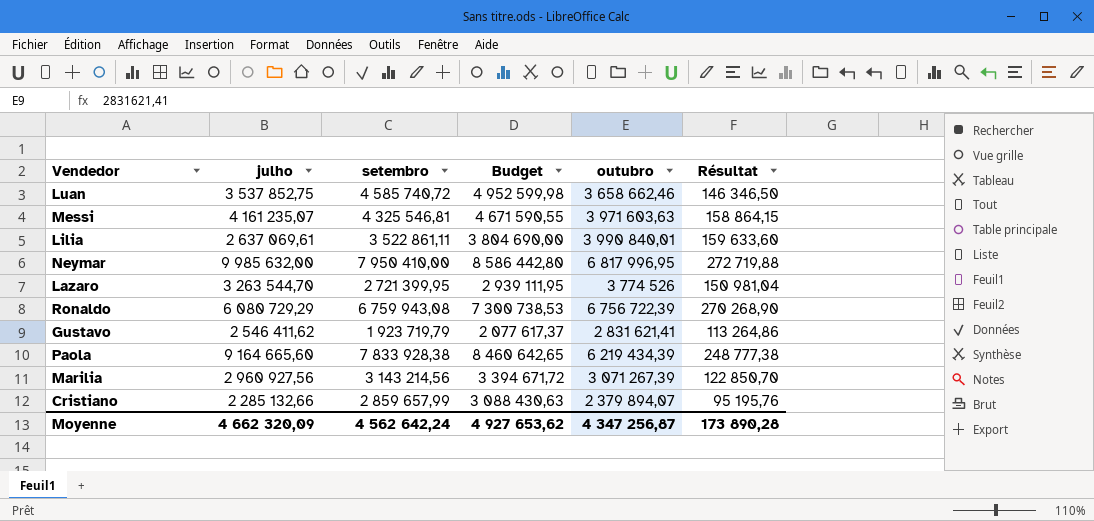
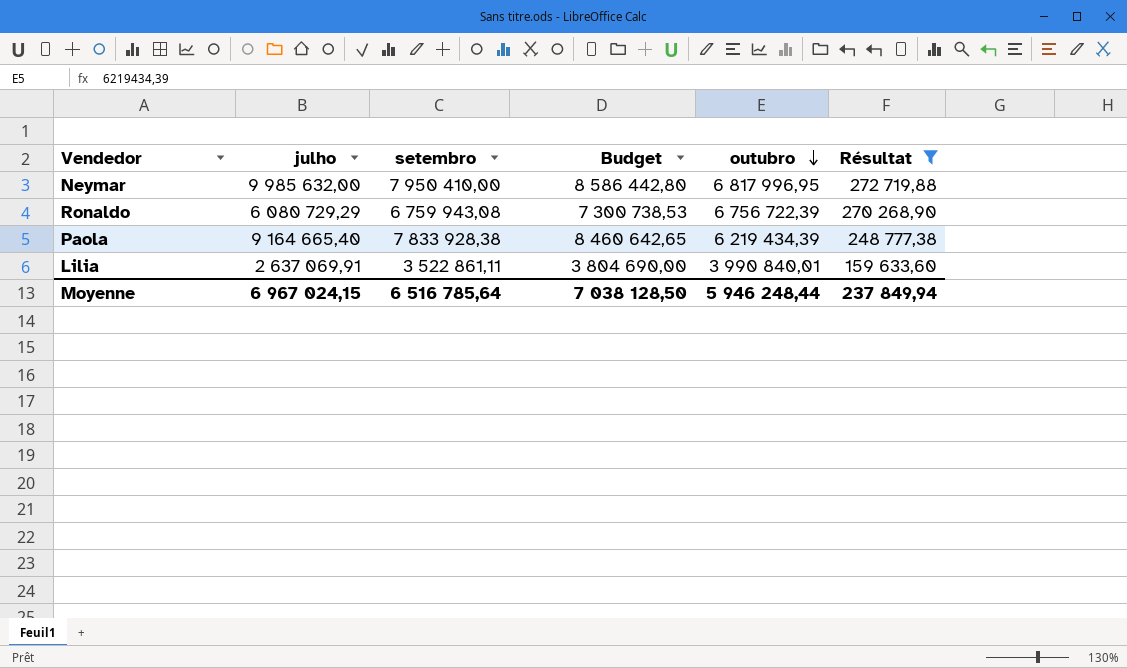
filter: none -> Résultat >= 159 633,60
row order: none -> outubro descending
Paola | julho: 9 164 665,60 -> 9 164 665,40
Lilia | julho: 2 637 069,61 -> 2 637 069,91
Moyenne | julho: 4 662 320,09 -> 6 967 024,15
Moyenne | setembro: 4 562 642,24 -> 6 516 785,64
Moyenne | Budget: 4 927 653,62 -> 7 038 128,50
Moyenne | outubro: 4 347 256,87 -> 5 946 248,44
Moyenne | Résultat: 173 890,28 -> 237 849,94

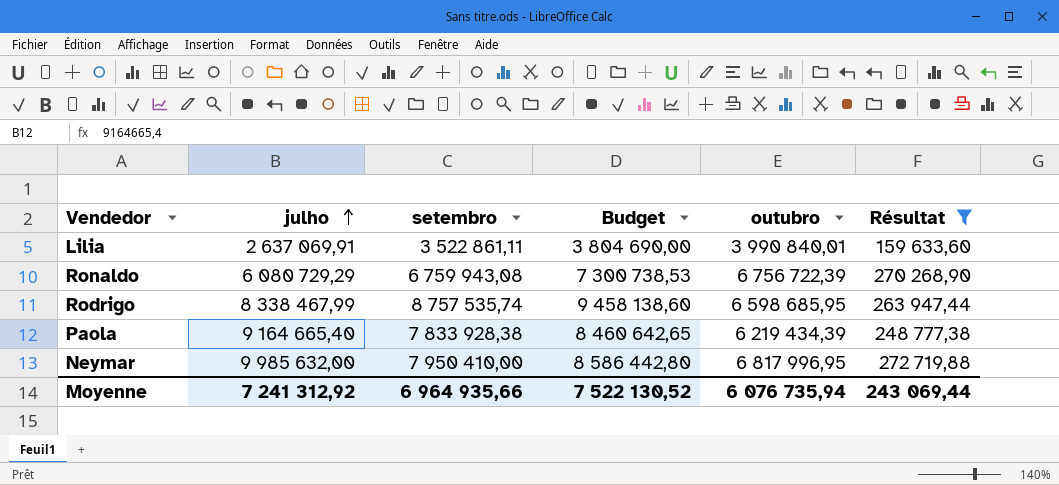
row order: outubro descending -> julho ascending
row Rodrigo: none -> 8 338 467,99 | 8 757 535,74 | 9 458 138,60 | 6 598 685,95 | 263 947,44
Moyenne | julho: 6 967 024,15 -> 7 241 312,92
Moyenne | setembro: 6 516 785,64 -> 6 964 935,66
Moyenne | Budget: 7 038 128,50 -> 7 522 130,52
Moyenne | outubro: 5 946 248,44 -> 6 076 735,94
Moyenne | Résultat: 237 849,94 -> 243 069,44

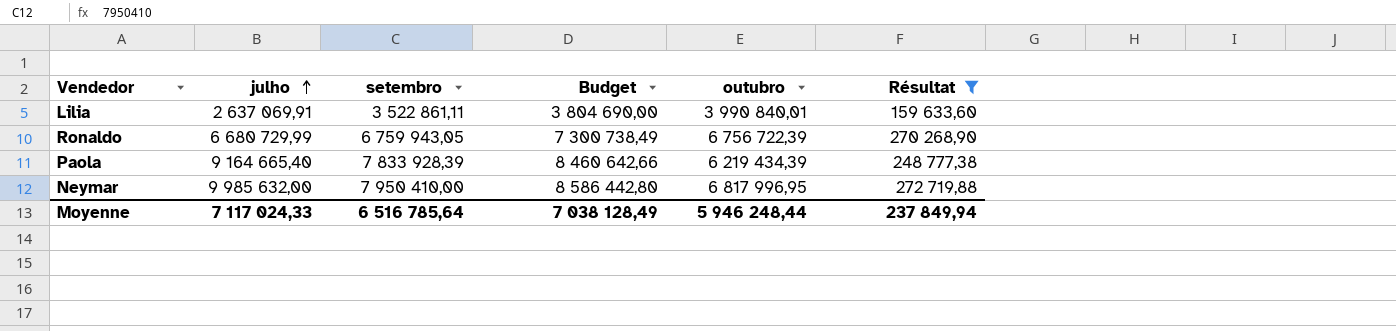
row Rodrigo: 8 338 467,99 | 8 757 535,74 | 9 458 138,60 | 6 598 685,95 | 263 947,44 -> none
Ronaldo | julho: 6 080 729,29 -> 6 680 729,99
Ronaldo | setembro: 6 759 943,08 -> 6 759 943,05
Ronaldo | Budget: 7 300 738,53 -> 7 300 738,49
Paola | setembro: 7 833 928,38 -> 7 833 928,39
Paola | Budget: 8 460 642,65 -> 8 460 642,66
Moyenne | julho: 7 241 312,92 -> 7 117 024,33
Moyenne | setembro: 6 964 935,66 -> 6 516 785,64
Moyenne | Budget: 7 522 130,52 -> 7 038 128,49
Moyenne | outubro: 6 076 735,94 -> 5 946 248,44
Moyenne | Résultat: 243 069,44 -> 237 849,94

